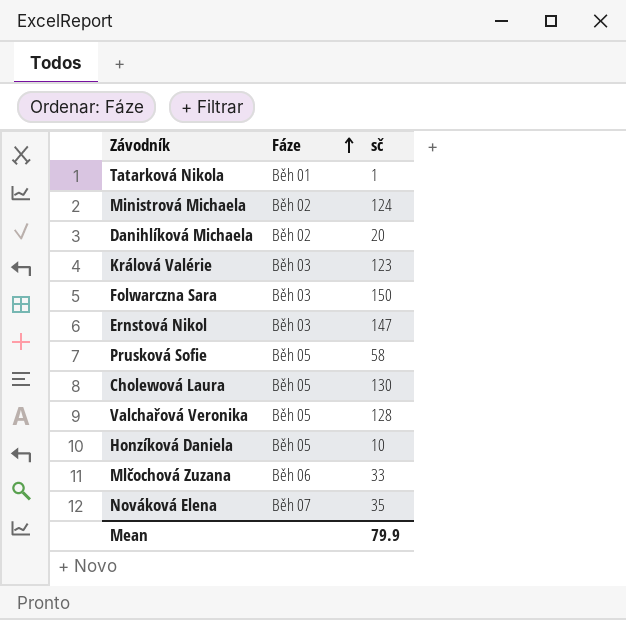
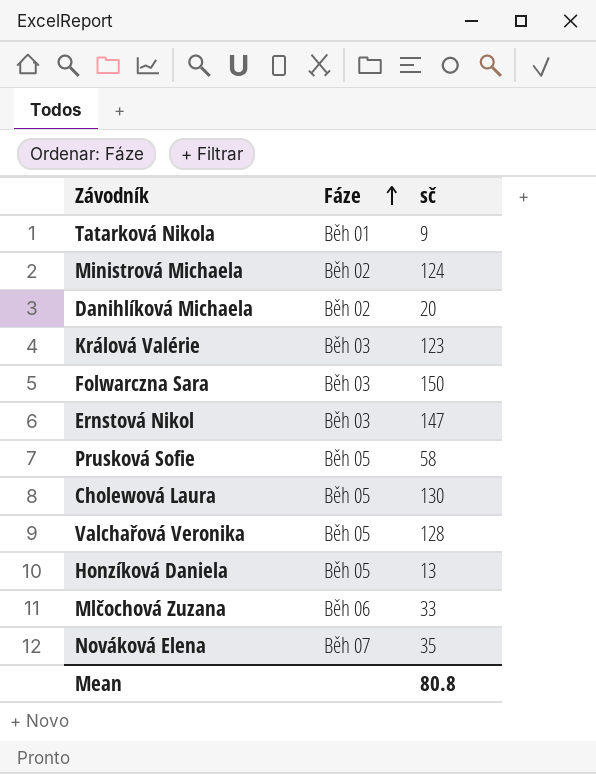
Tatarková Nikola | sč: 1 -> 9
Honzíková Daniela | sč: 10 -> 13
Mean | sč: 79.9 -> 80.8

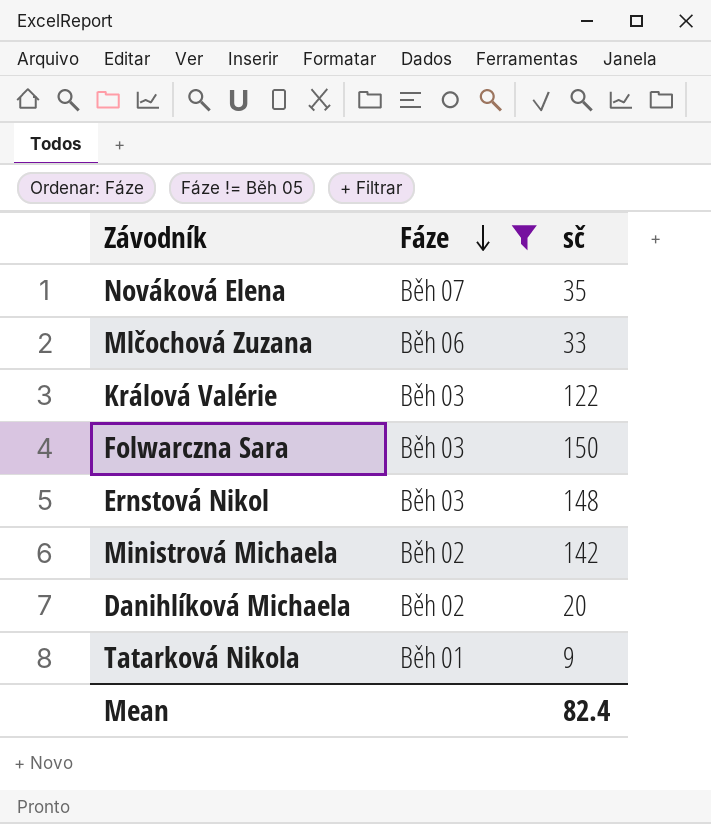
filter: none -> Fáze != Běh 05
row order: Fáze ascending -> Fáze descending
Králová Valérie | sč: 123 -> 122
Ernstová Nikol | sč: 147 -> 148
Ministrová Michaela | sč: 124 -> 142
Mean | sč: 80.8 -> 82.4

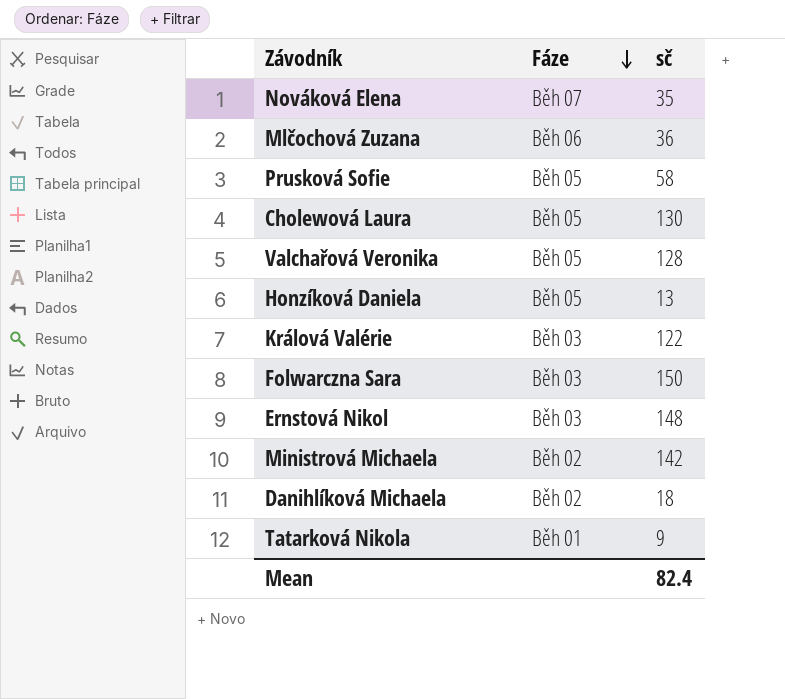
filter: Fáze != Běh 05 -> none
Mlčochová Zuzana | sč: 33 -> 36
Danihlíková Michaela | sč: 20 -> 18

